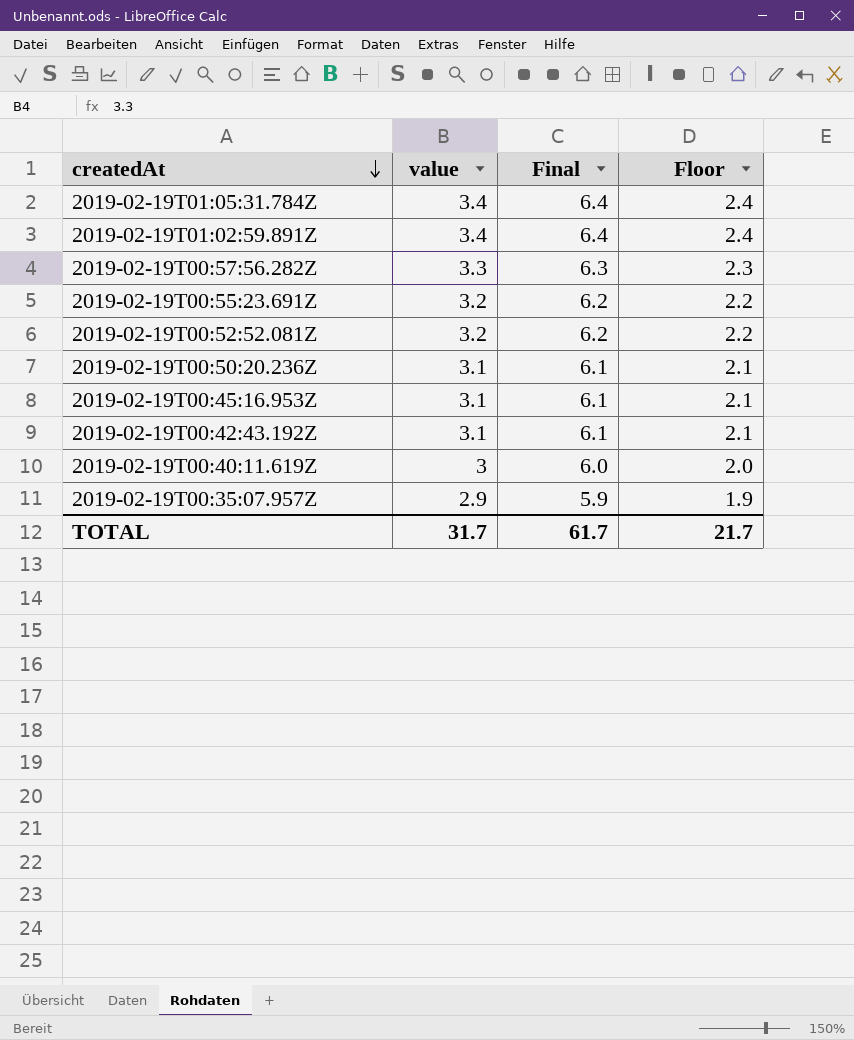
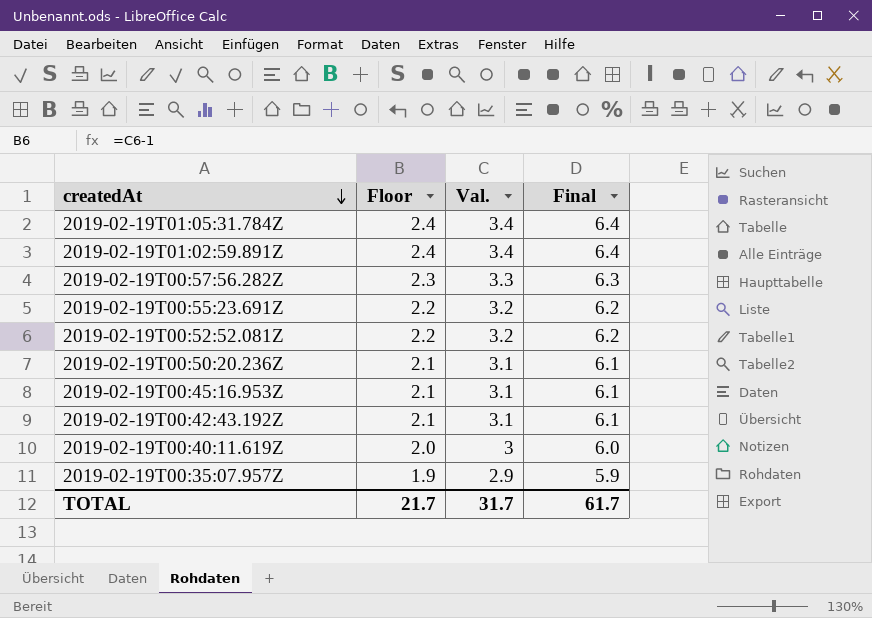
column Floor | position: 4 -> 2
column name: value -> Val.

